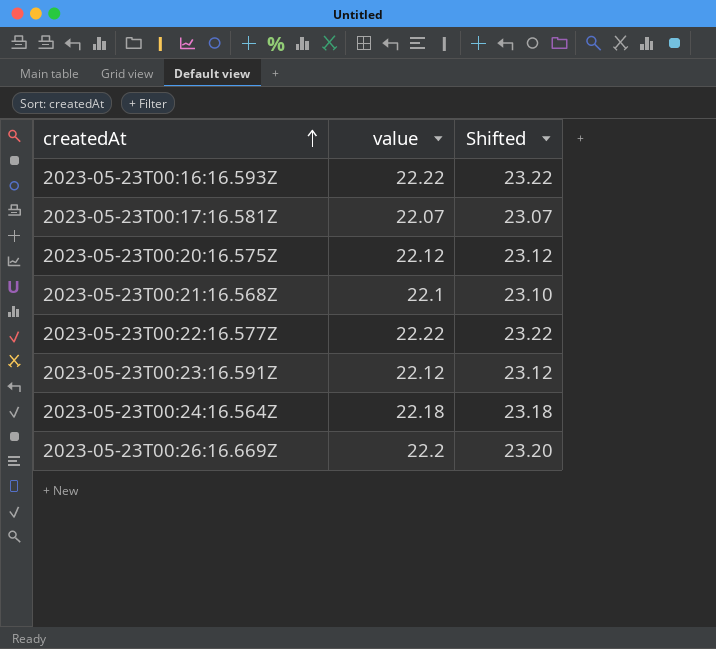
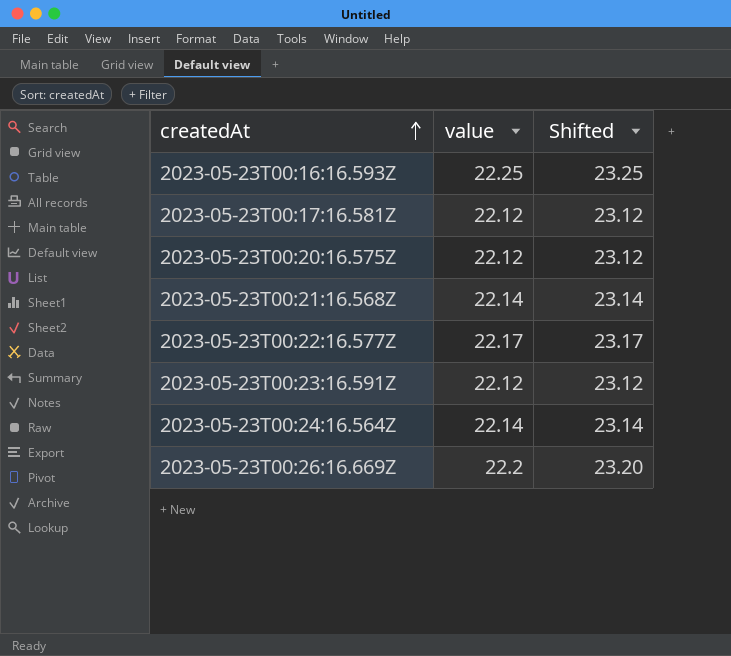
2023-05-23T00:16:16.593Z | value: 22.22 -> 22.25
2023-05-23T00:16:16.593Z | Shifted: 23.22 -> 23.25
2023-05-23T00:17:16.581Z | value: 22.07 -> 22.12
2023-05-23T00:17:16.581Z | Shifted: 23.07 -> 23.12
2023-05-23T00:21:16.568Z | value: 22.1 -> 22.14
2023-05-23T00:21:16.568Z | Shifted: 23.10 -> 23.14
2023-05-23T00:22:16.577Z | value: 22.22 -> 22.17
2023-05-23T00:22:16.577Z | Shifted: 23.22 -> 23.17
2023-05-23T00:24:16.564Z | value: 22.18 -> 22.14
2023-05-23T00:24:16.564Z | Shifted: 23.18 -> 23.14

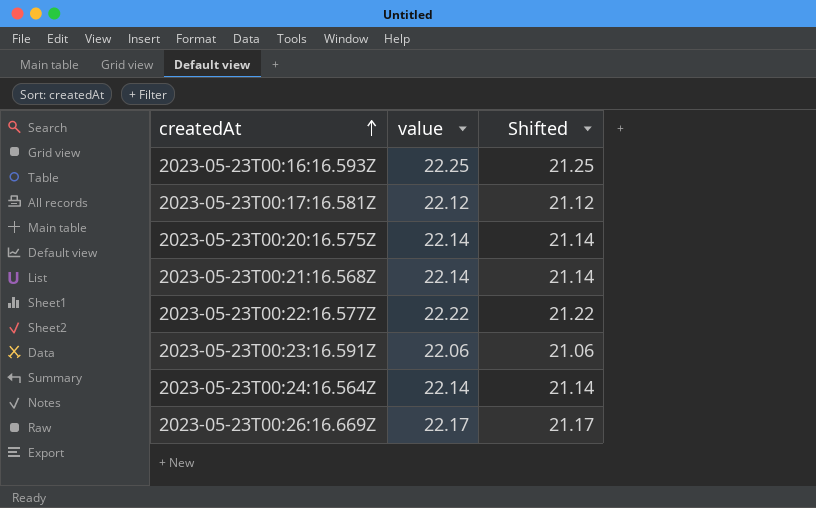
column Shifted | formula: [value] + 1 -> [value] - 1
2023-05-23T00:20:16.575Z | value: 22.12 -> 22.14
2023-05-23T00:22:16.577Z | value: 22.17 -> 22.22
2023-05-23T00:23:16.591Z | value: 22.12 -> 22.06
2023-05-23T00:26:16.669Z | value: 22.2 -> 22.17

